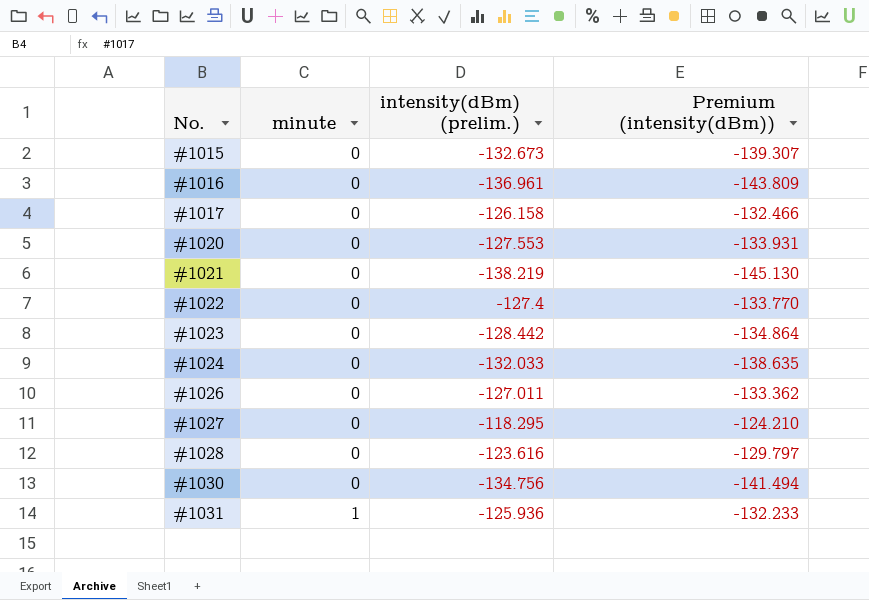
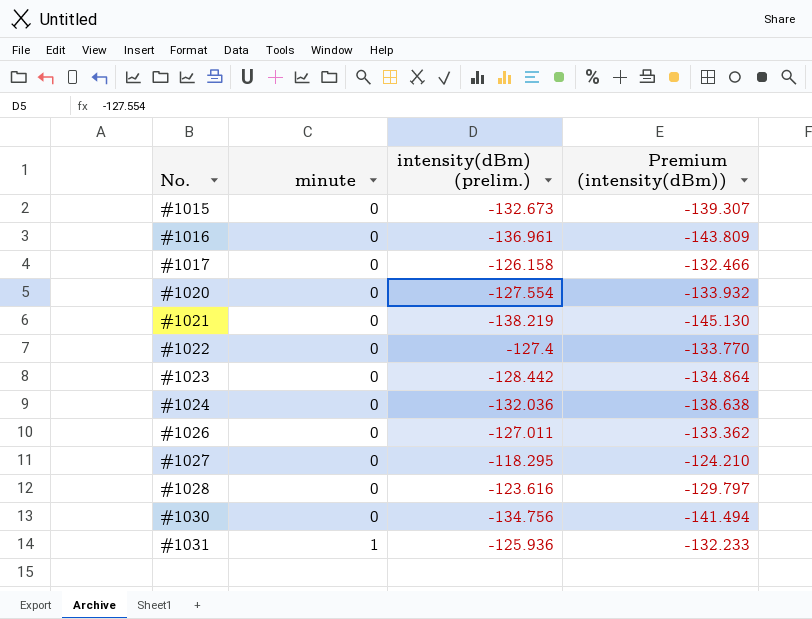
#1020 | intensity(dBm) (prelim.): -127.553 -> -127.554
#1020 | Premium (intensity(dBm)): -133.931 -> -133.932
#1024 | intensity(dBm) (prelim.): -132.033 -> -132.036
#1024 | Premium (intensity(dBm)): -138.635 -> -138.638

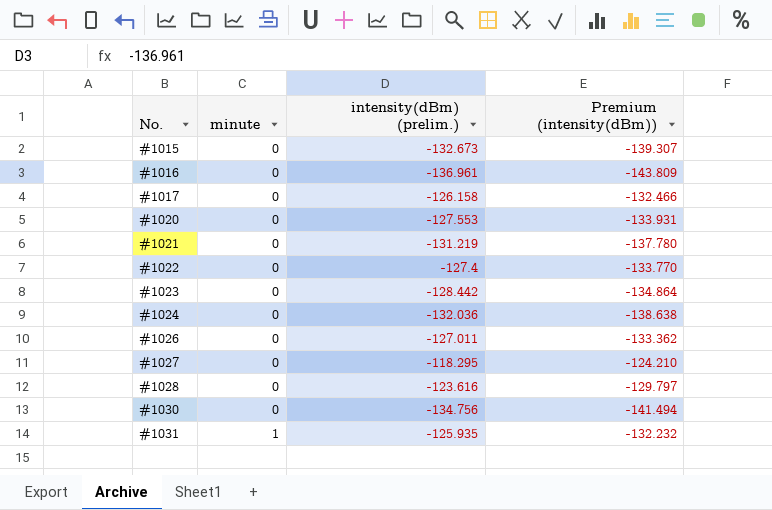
#1020 | intensity(dBm) (prelim.): -127.554 -> -127.553
#1020 | Premium (intensity(dBm)): -133.932 -> -133.931
#1021 | intensity(dBm) (prelim.): -138.219 -> -131.219
#1021 | Premium (intensity(dBm)): -145.130 -> -137.780
#1031 | intensity(dBm) (prelim.): -125.936 -> -125.935
#1031 | Premium (intensity(dBm)): -132.233 -> -132.232

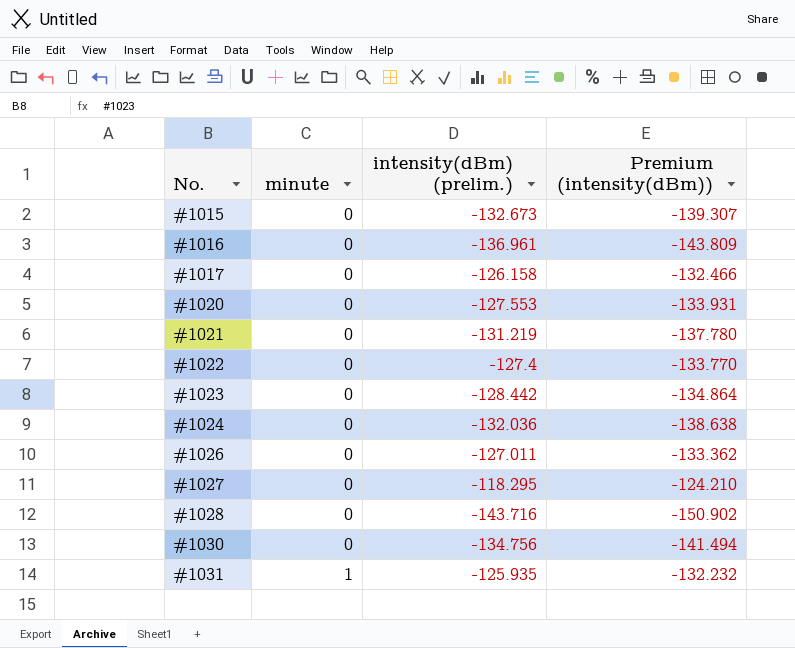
#1028 | intensity(dBm) (prelim.): -123.616 -> -143.716
#1028 | Premium (intensity(dBm)): -129.797 -> -150.902

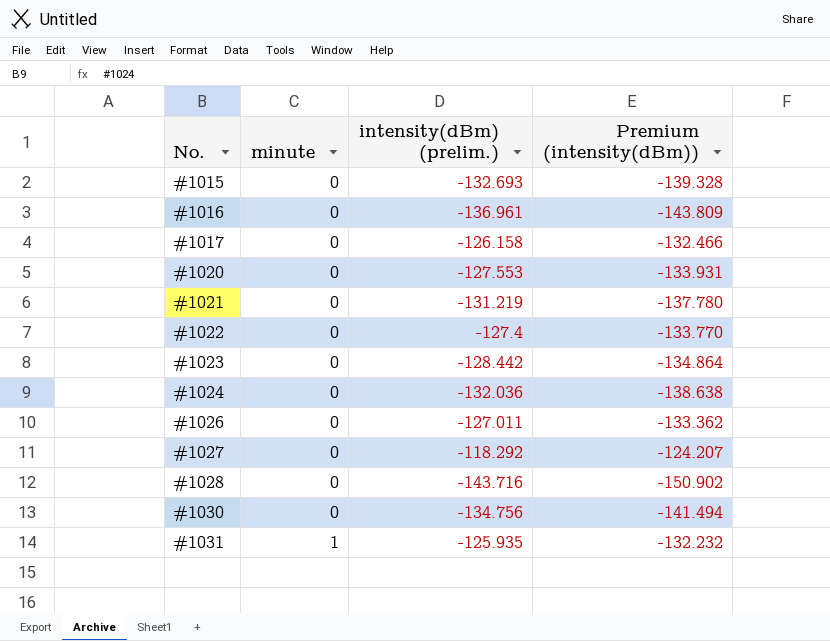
#1015 | intensity(dBm) (prelim.): -132.673 -> -132.693
#1015 | Premium (intensity(dBm)): -139.307 -> -139.328
#1027 | intensity(dBm) (prelim.): -118.295 -> -118.292
#1027 | Premium (intensity(dBm)): -124.210 -> -124.207

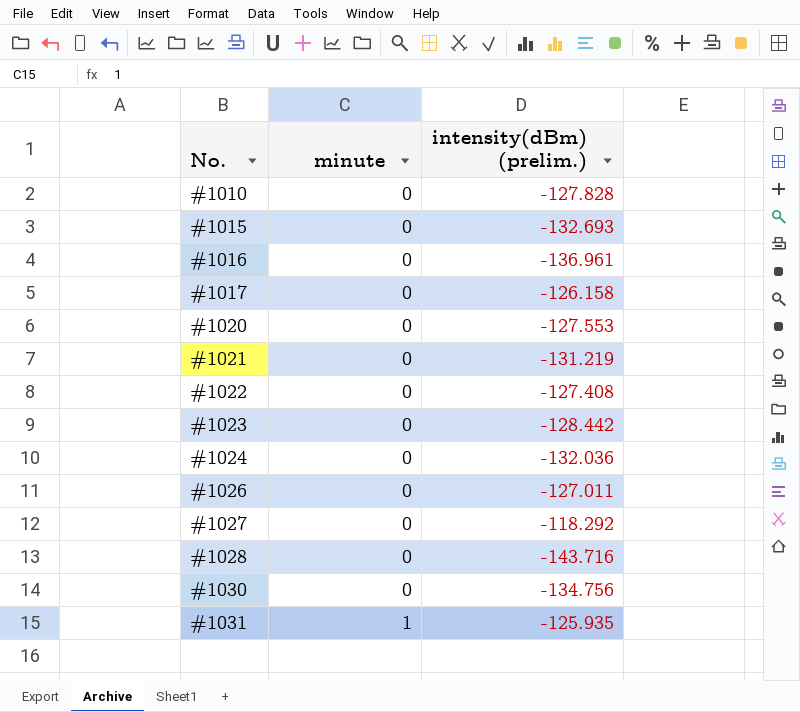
column Premium (intensity(dBm)) | formula: [intensity(dBm) (prelim.)] * 1.05 -> none
row #1010: none -> 0 | -127.828
#1022 | intensity(dBm) (prelim.): -127.4 -> -127.408

